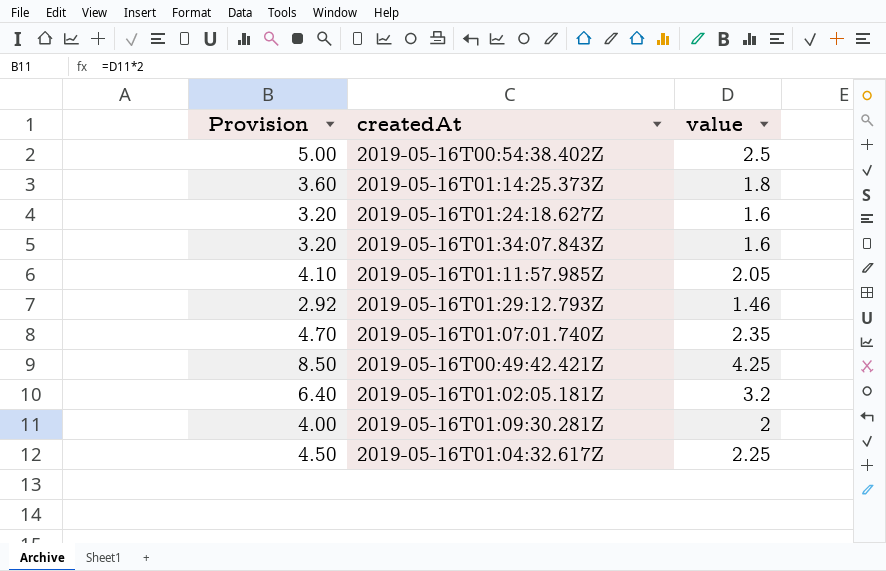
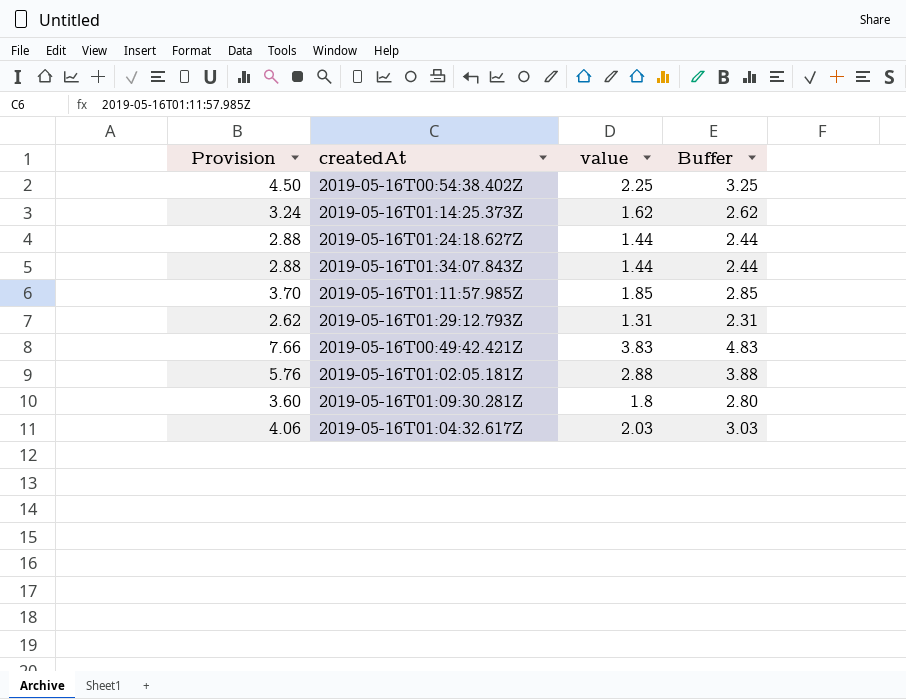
column Buffer | formula: none -> [value] + 1
row 2019-05-16T01:07:01.740Z: 4.70 | 2.35 -> none
2019-05-16T00:54:38.402Z | Provision: 5.00 -> 4.50
2019-05-16T00:54:38.402Z | value: 2.5 -> 2.25
2019-05-16T01:14:25.373Z | Provision: 3.60 -> 3.24
2019-05-16T01:14:25.373Z | value: 1.8 -> 1.62
2019-05-16T01:24:18.627Z | Provision: 3.20 -> 2.88
2019-05-16T01:24:18.627Z | value: 1.6 -> 1.44
2019-05-16T01:34:07.843Z | Provision: 3.20 -> 2.88
2019-05-16T01:34:07.843Z | value: 1.6 -> 1.44
2019-05-16T01:11:57.985Z | Provision: 4.10 -> 3.70
2019-05-16T01:11:57.985Z | value: 2.05 -> 1.85
2019-05-16T01:29:12.793Z | Provision: 2.92 -> 2.62
2019-05-16T01:29:12.793Z | value: 1.46 -> 1.31
2019-05-16T00:49:42.421Z | Provision: 8.50 -> 7.66
2019-05-16T00:49:42.421Z | value: 4.25 -> 3.83
2019-05-16T01:02:05.181Z | Provision: 6.40 -> 5.76
2019-05-16T01:02:05.181Z | value: 3.2 -> 2.88
2019-05-16T01:09:30.281Z | Provision: 4.00 -> 3.60
2019-05-16T01:09:30.281Z | value: 2 -> 1.8
2019-05-16T01:04:32.617Z | Provision: 4.50 -> 4.06
2019-05-16T01:04:32.617Z | value: 2.25 -> 2.03

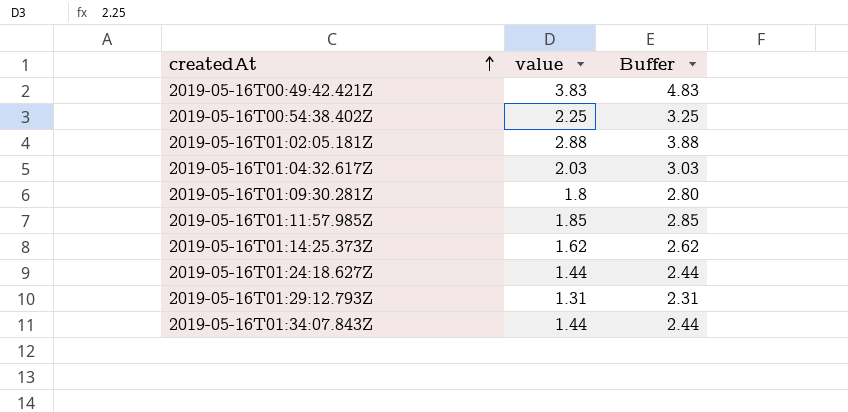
row order: none -> createdAt ascending
column Provision | formula: [value] * 2 -> none

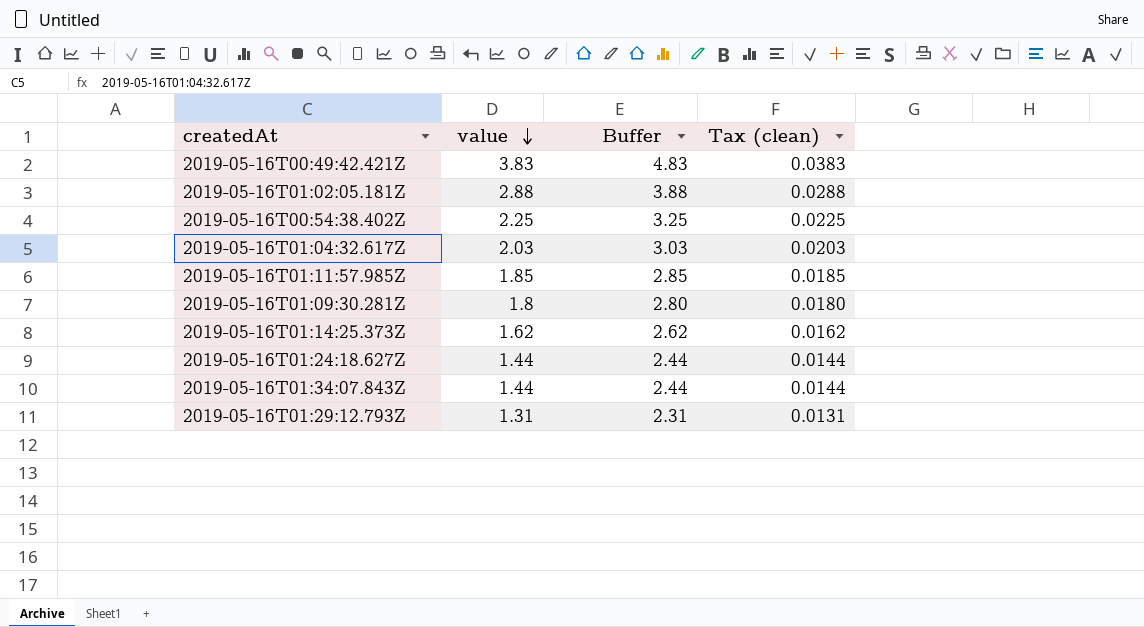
row order: createdAt ascending -> value descending
column Tax (clean) | formula: none -> [value] * 0.01

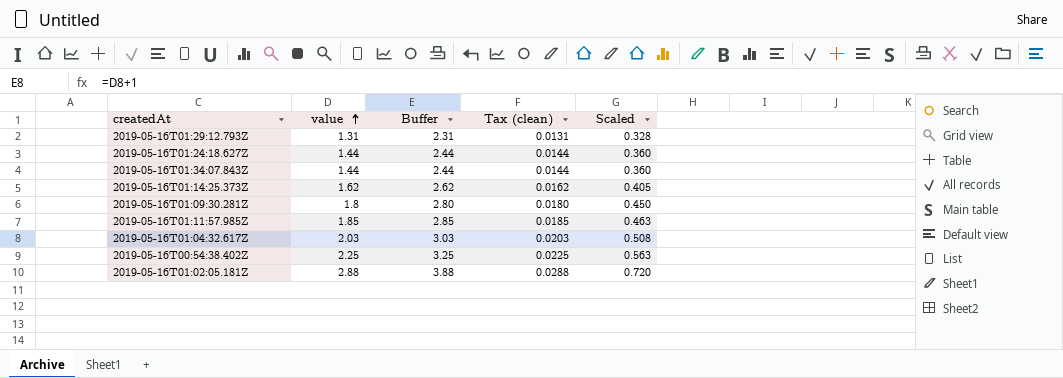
row order: value descending -> value ascending
column Scaled | formula: none -> [value] * 0.25
row 2019-05-16T00:49:42.421Z: 3.83 | 4.83 | 0.0383 -> none

